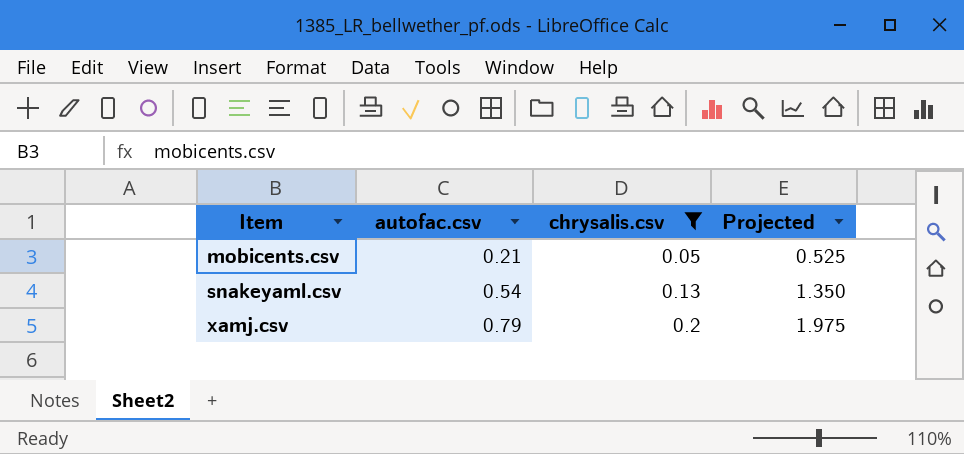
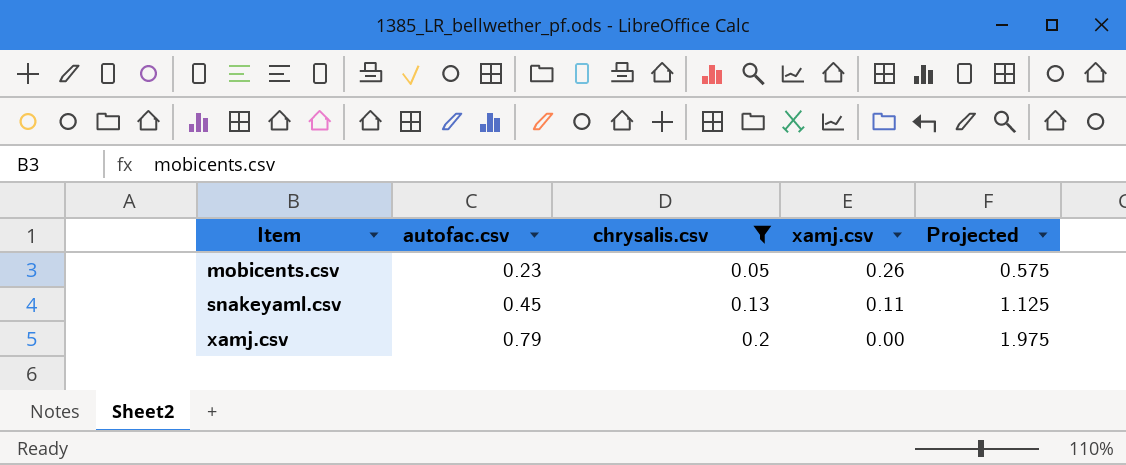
column xamj.csv | position: none -> 4
mobicents.csv | autofac.csv: 0.21 -> 0.23
mobicents.csv | Projected: 0.525 -> 0.575
snakeyaml.csv | autofac.csv: 0.54 -> 0.45
snakeyaml.csv | Projected: 1.350 -> 1.125

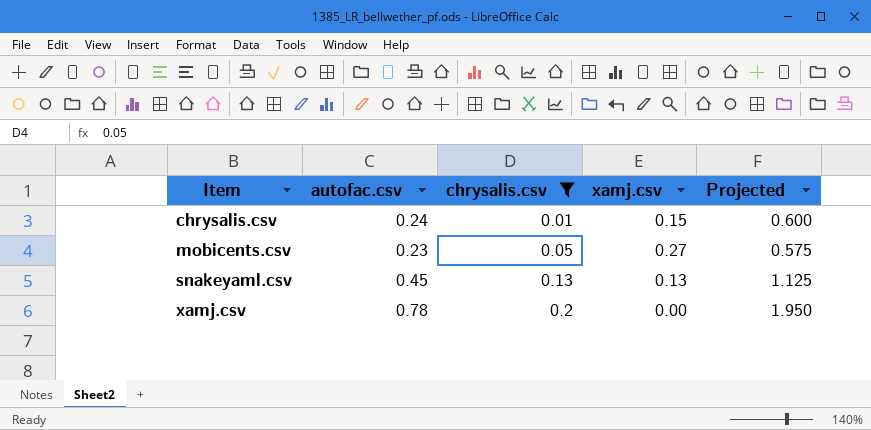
row chrysalis.csv: none -> 0.24 | 0.01 | 0.15 | 0.600
mobicents.csv | xamj.csv: 0.26 -> 0.27
snakeyaml.csv | xamj.csv: 0.11 -> 0.13
xamj.csv | autofac.csv: 0.79 -> 0.78
xamj.csv | Projected: 1.975 -> 1.950

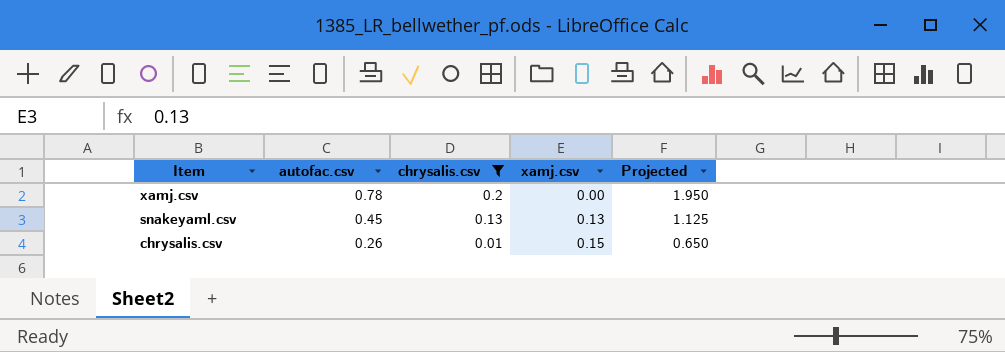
row order: Item ascending -> Item descending
row mobicents.csv: 0.23 | 0.05 | 0.27 | 0.575 -> none
chrysalis.csv | autofac.csv: 0.24 -> 0.26
chrysalis.csv | Projected: 0.600 -> 0.650

